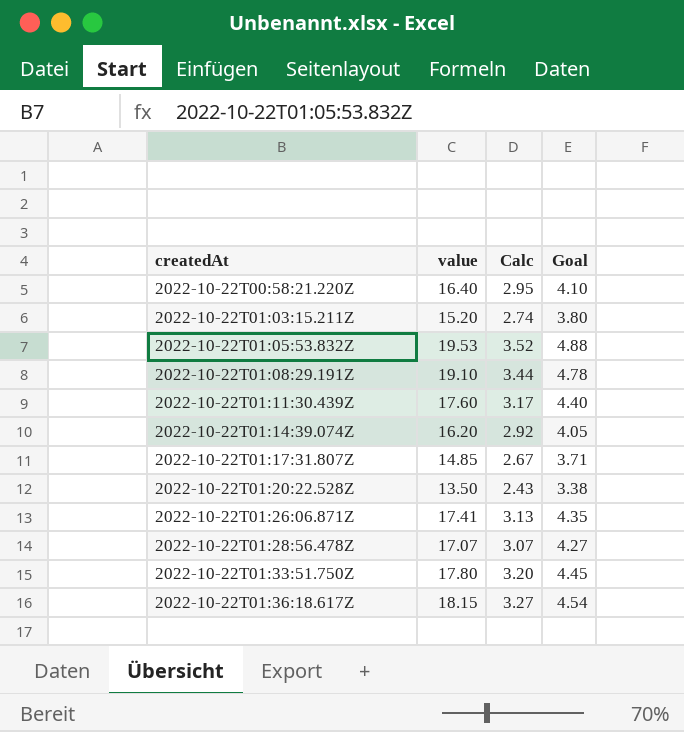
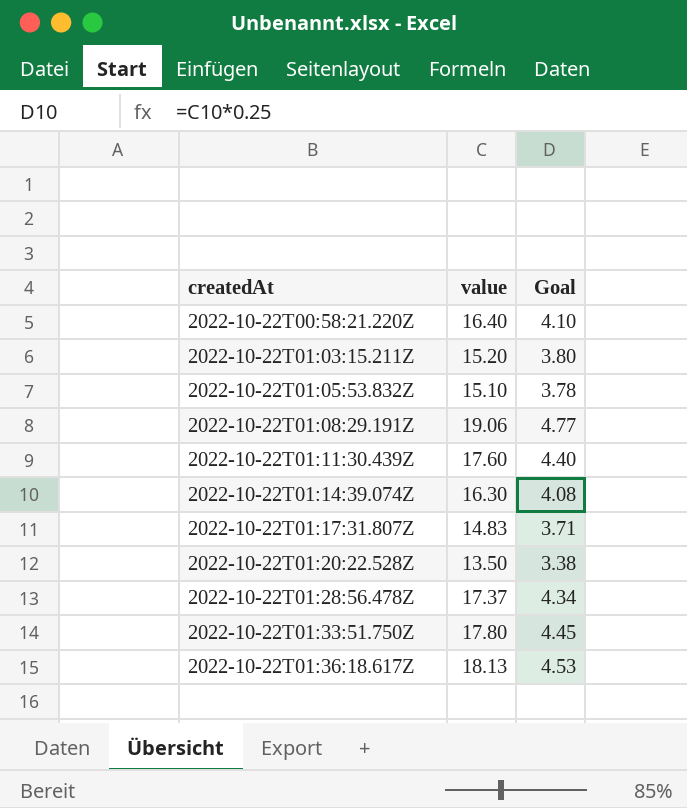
column Calc | formula: [value] * 0.18 -> none
row 2022-10-22T01:26:06.871Z: 17.41 | 3.13 | 4.35 -> none
2022-10-22T01:05:53.832Z | value: 19.53 -> 15.10
2022-10-22T01:05:53.832Z | Goal: 4.88 -> 3.78
2022-10-22T01:08:29.191Z | value: 19.10 -> 19.06
2022-10-22T01:08:29.191Z | Goal: 4.78 -> 4.77
2022-10-22T01:14:39.074Z | value: 16.20 -> 16.30
2022-10-22T01:14:39.074Z | Goal: 4.05 -> 4.08
2022-10-22T01:17:31.807Z | value: 14.85 -> 14.83
2022-10-22T01:28:56.478Z | value: 17.07 -> 17.37
2022-10-22T01:28:56.478Z | Goal: 4.27 -> 4.34
2022-10-22T01:36:18.617Z | value: 18.15 -> 18.13
2022-10-22T01:36:18.617Z | Goal: 4.54 -> 4.53

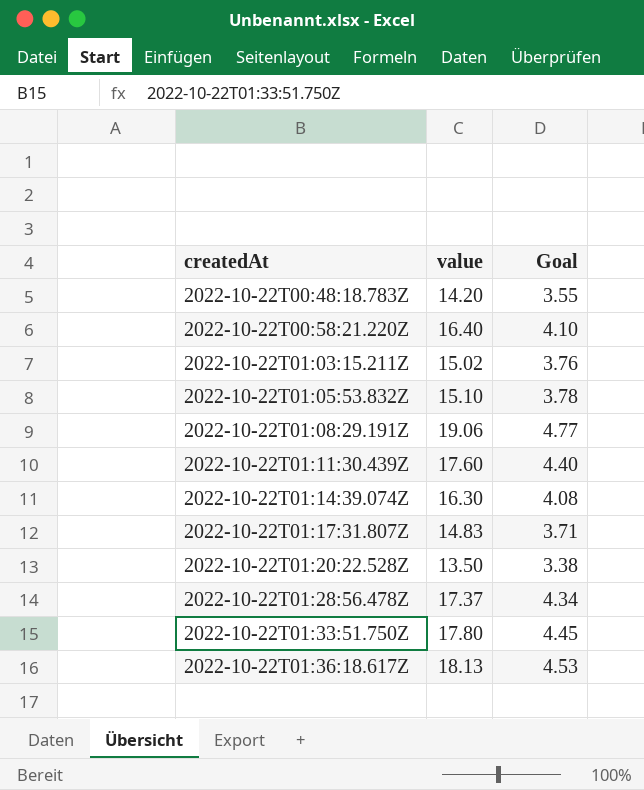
row 2022-10-22T00:48:18.783Z: none -> 14.20 | 3.55
2022-10-22T01:03:15.211Z | value: 15.20 -> 15.02
2022-10-22T01:03:15.211Z | Goal: 3.80 -> 3.76

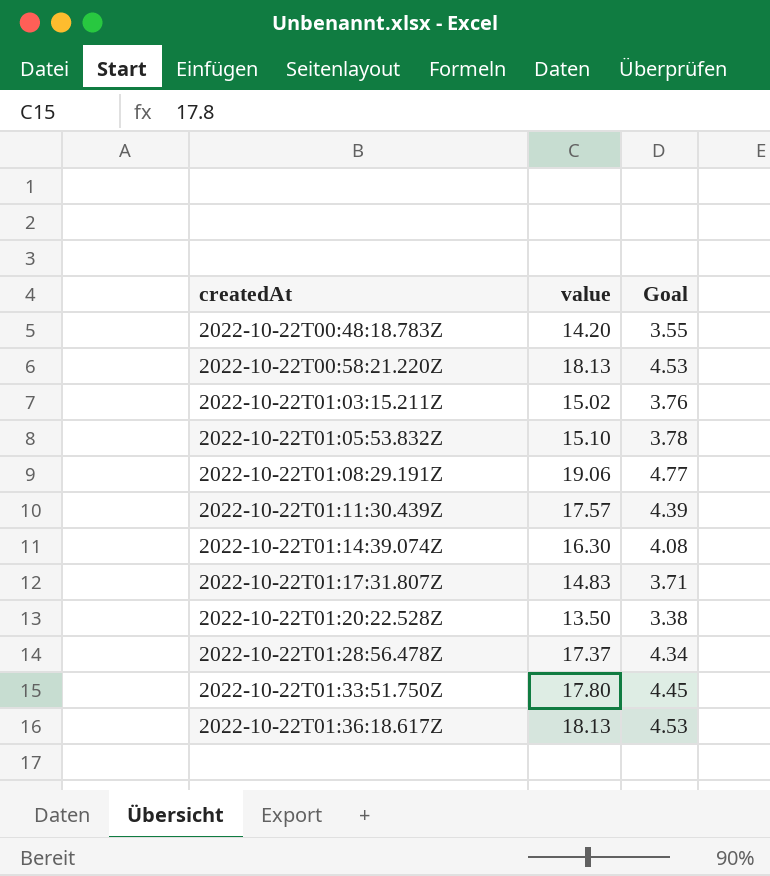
2022-10-22T00:58:21.220Z | value: 16.40 -> 18.13
2022-10-22T00:58:21.220Z | Goal: 4.10 -> 4.53
2022-10-22T01:11:30.439Z | value: 17.60 -> 17.57
2022-10-22T01:11:30.439Z | Goal: 4.40 -> 4.39

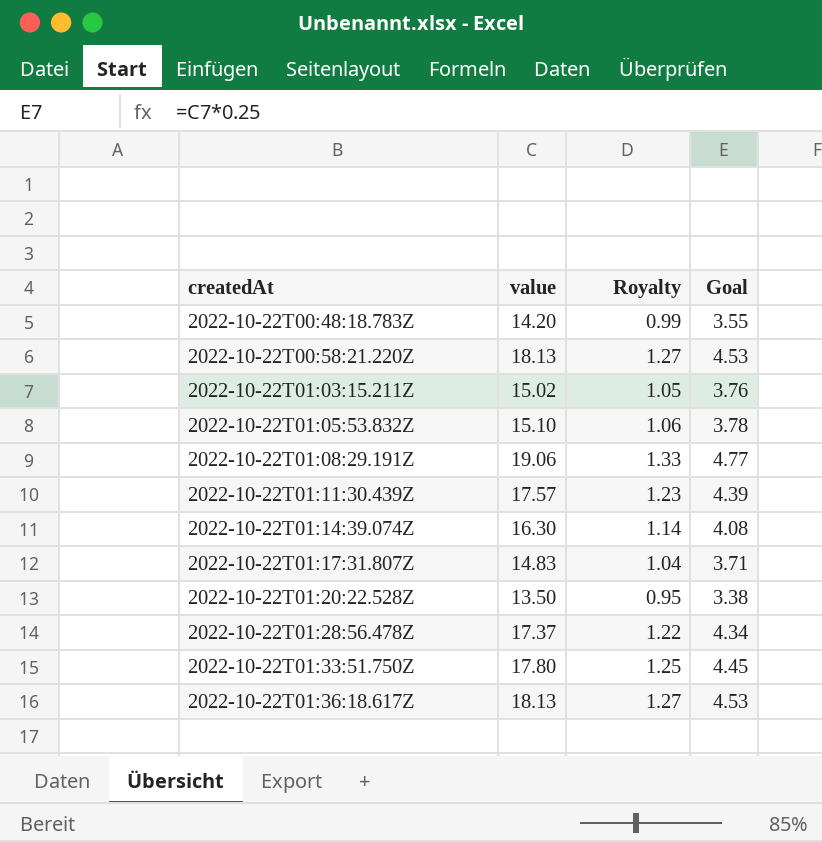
column Royalty | formula: none -> [value] * 0.07

